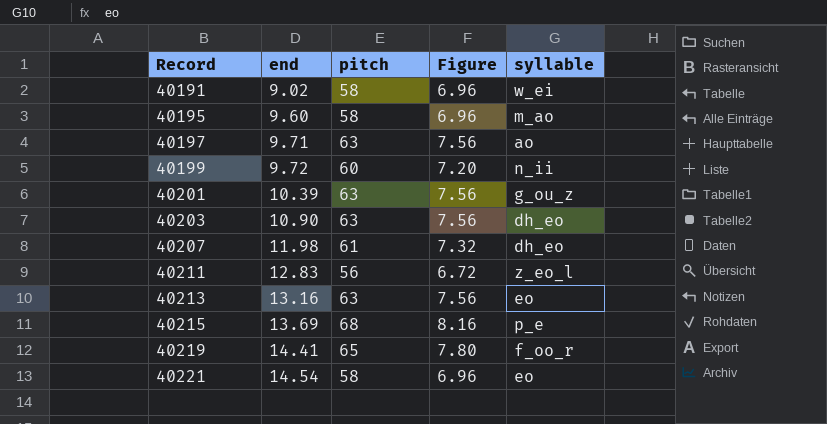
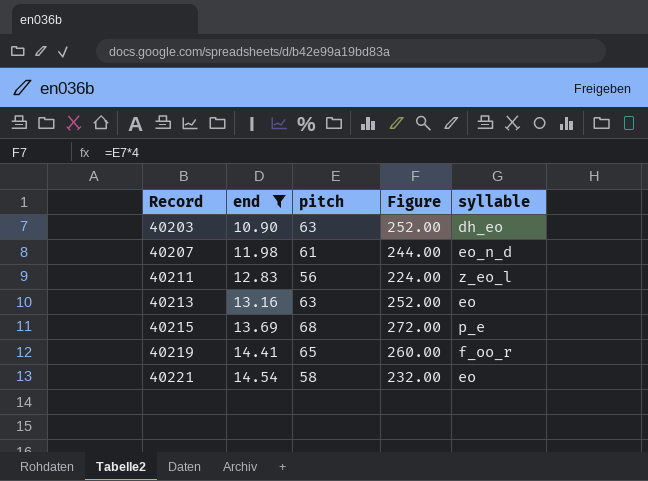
filter: none -> end >= 10.90
column Figure | formula: [pitch] * 0.12 -> [pitch] * 4
40207 | syllable: dh_eo -> eo_n_d

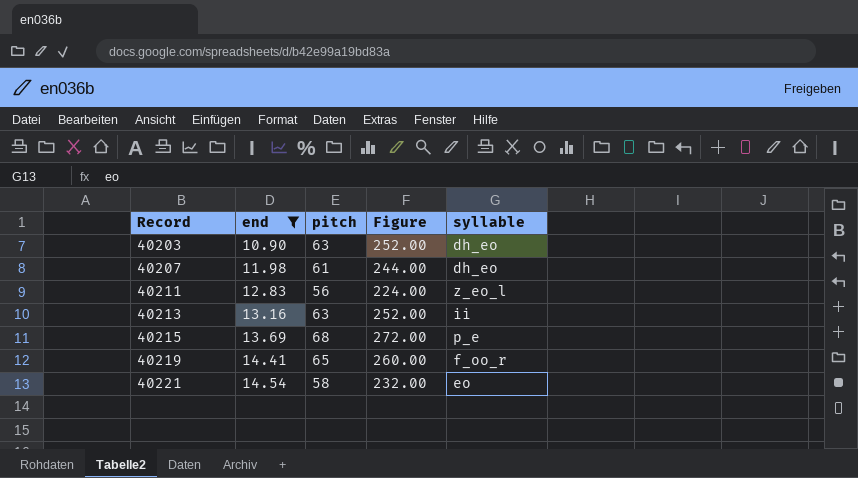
40207 | syllable: eo_n_d -> dh_eo
40213 | syllable: eo -> ii

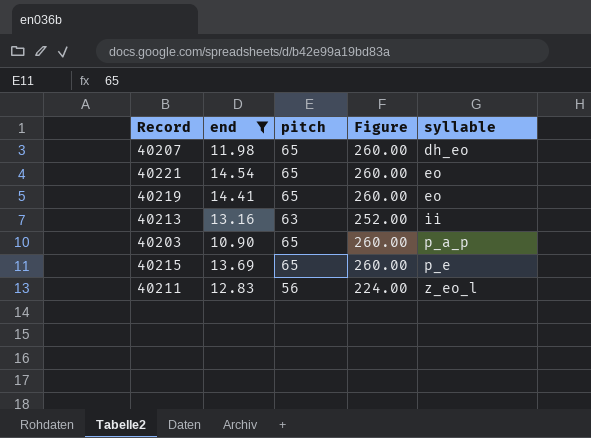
row order: Record ascending -> syllable ascending
40207 | pitch: 61 -> 65
40207 | Figure: 244.00 -> 260.00
40221 | pitch: 58 -> 65
40221 | Figure: 232.00 -> 260.00
40219 | syllable: f_oo_r -> eo
40203 | pitch: 63 -> 65
40203 | Figure: 252.00 -> 260.00
40203 | syllable: dh_eo -> p_a_p
40215 | pitch: 68 -> 65
40215 | Figure: 272.00 -> 260.00

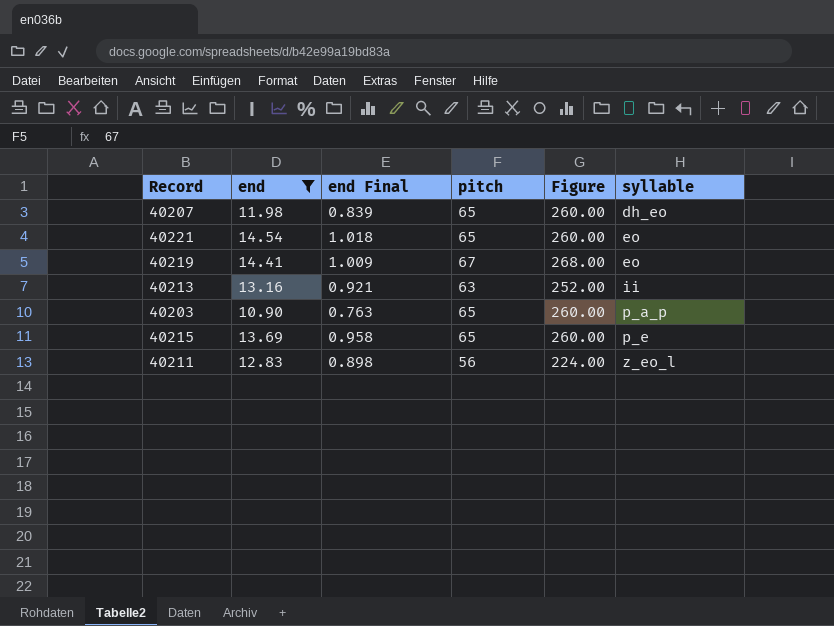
column end Final | formula: none -> [end] * 0.07
40219 | pitch: 65 -> 67
40219 | Figure: 260.00 -> 268.00

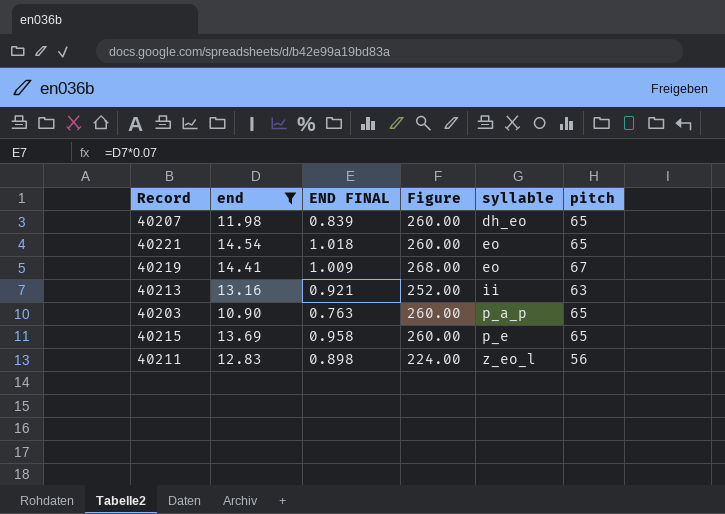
column name: end Final -> END FINAL
column pitch | position: 4 -> 6

